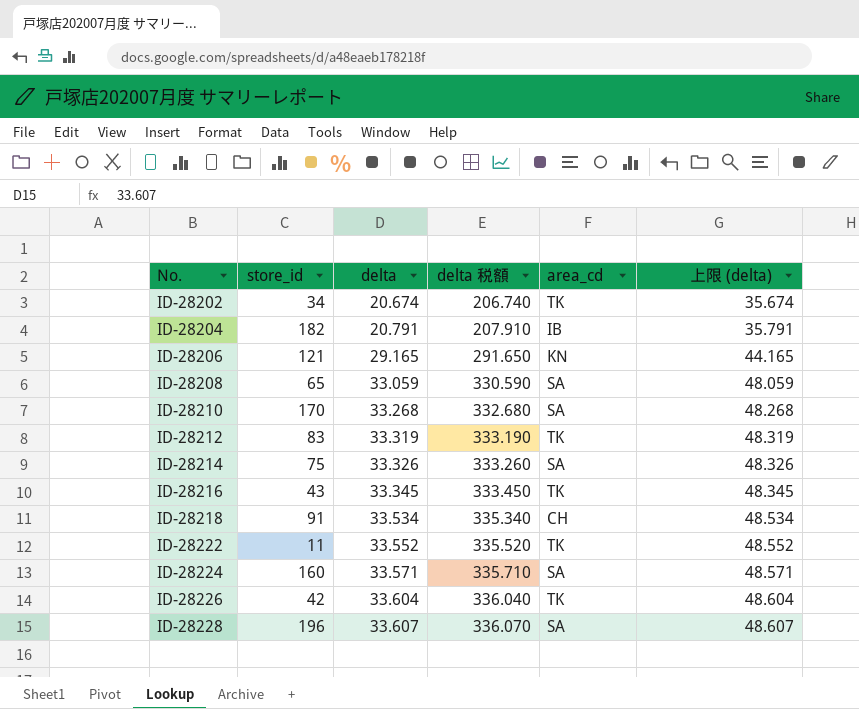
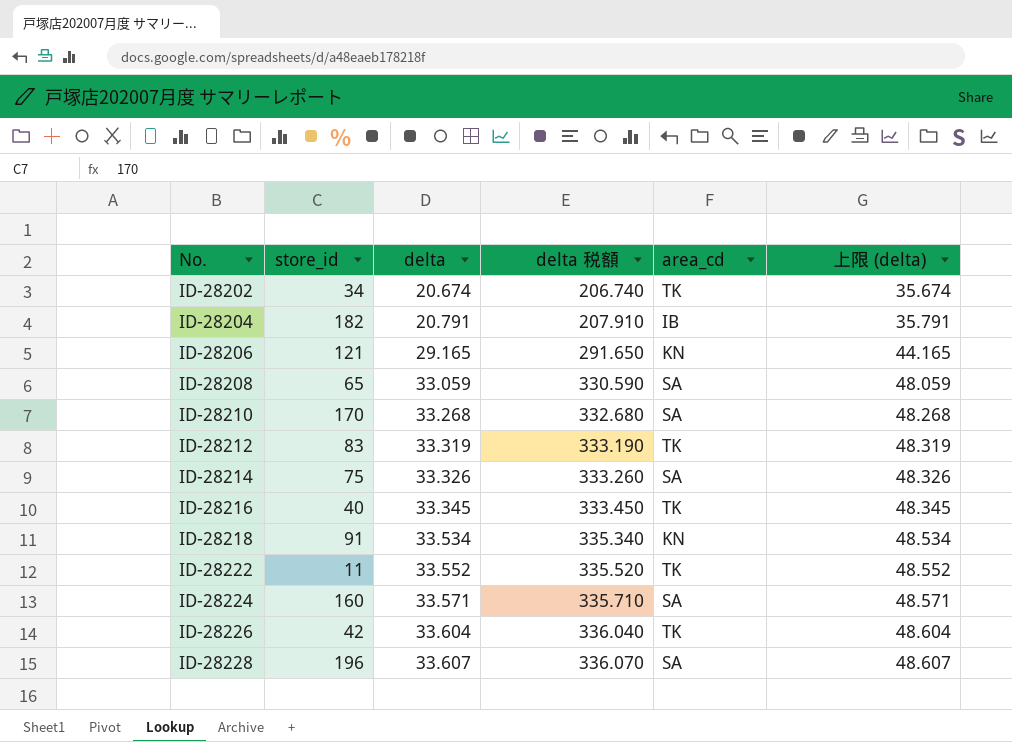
ID-28216 | store_id: 43 -> 40
ID-28218 | area_cd: CH -> KN

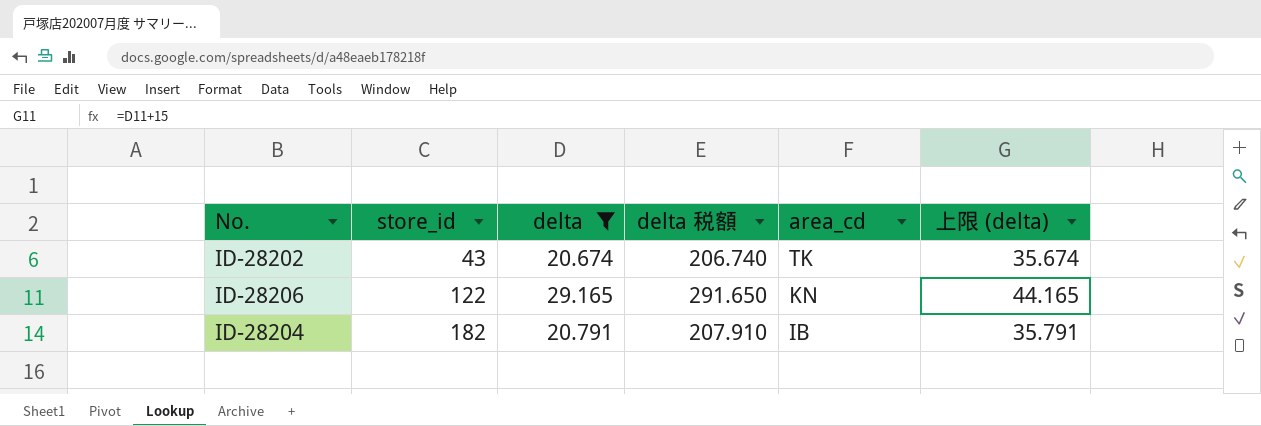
filter: none -> delta <= 29.165
row order: No. ascending -> store_id ascending
ID-28202 | store_id: 34 -> 43
ID-28206 | store_id: 121 -> 122

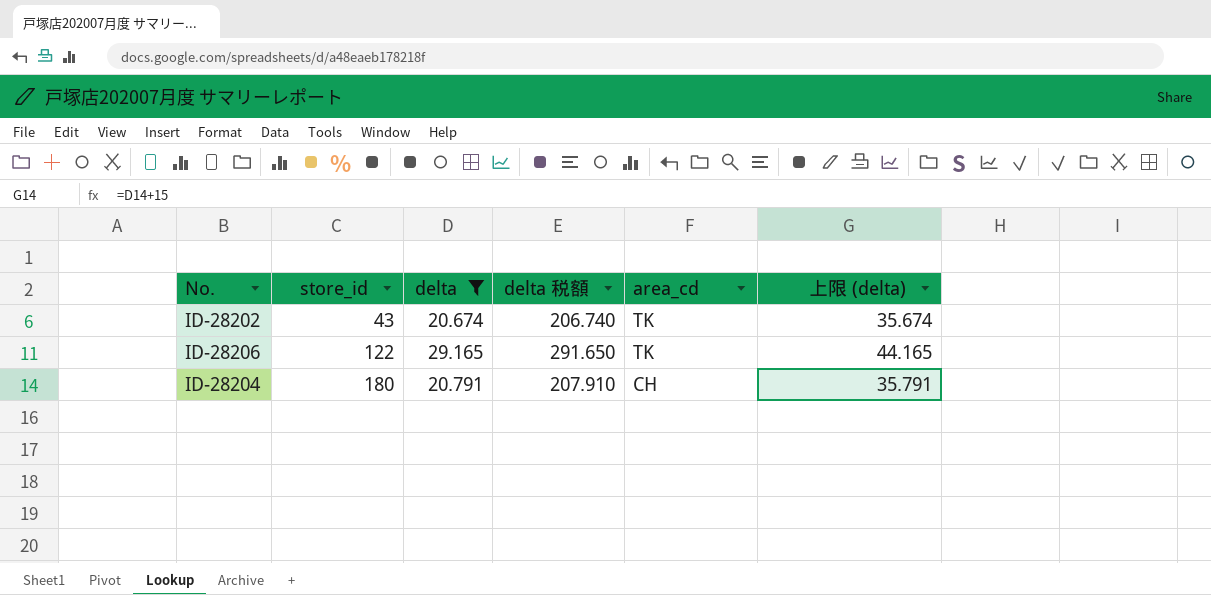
ID-28206 | area_cd: KN -> TK
ID-28204 | store_id: 182 -> 180
ID-28204 | area_cd: IB -> CH

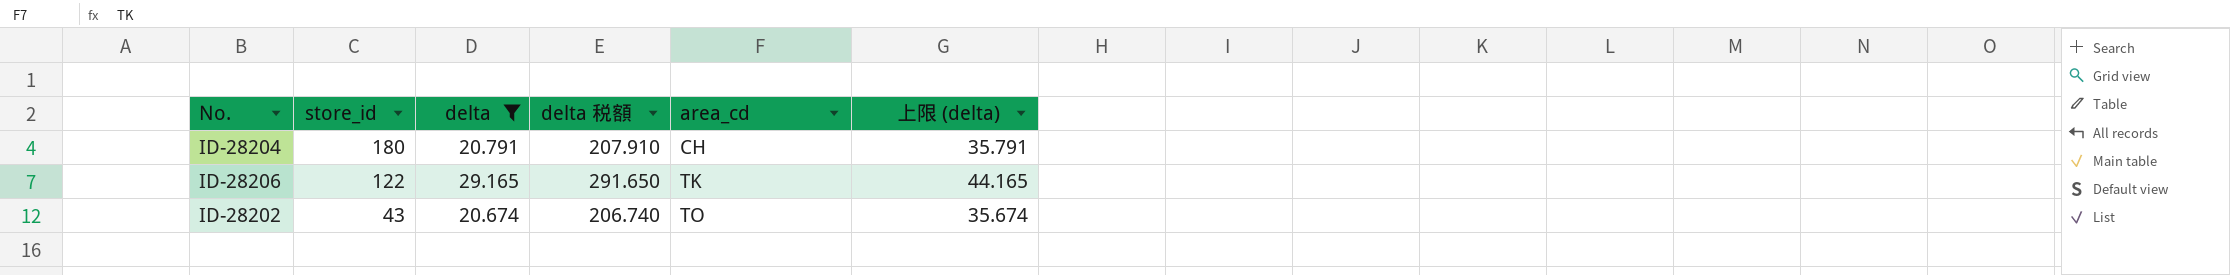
row order: store_id ascending -> store_id descending
ID-28202 | area_cd: TK -> TO

